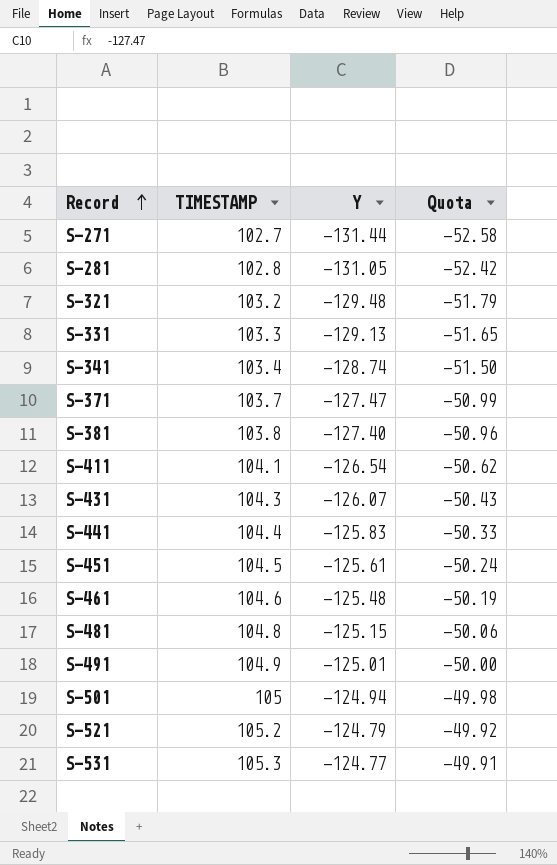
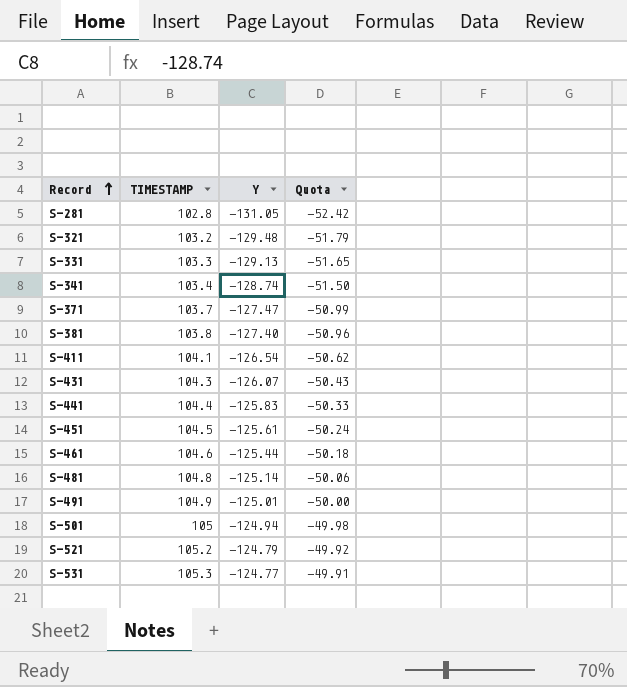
row S-271: 102.7 | -131.44 | -52.58 -> none
S-461 | Y: -125.48 -> -125.44
S-461 | Quota: -50.19 -> -50.18
S-481 | Y: -125.15 -> -125.14

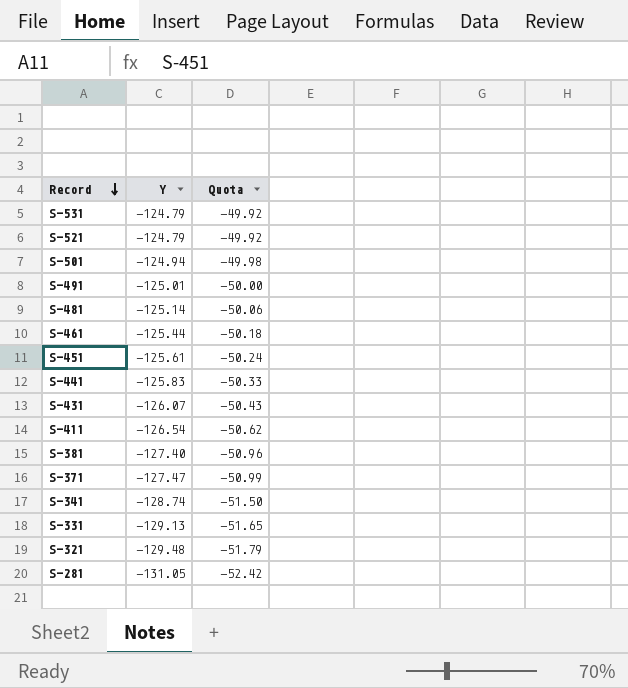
row order: Record ascending -> Record descending
column TIMESTAMP | position: 2 -> none
S-531 | Y: -124.77 -> -124.79
S-531 | Quota: -49.91 -> -49.92

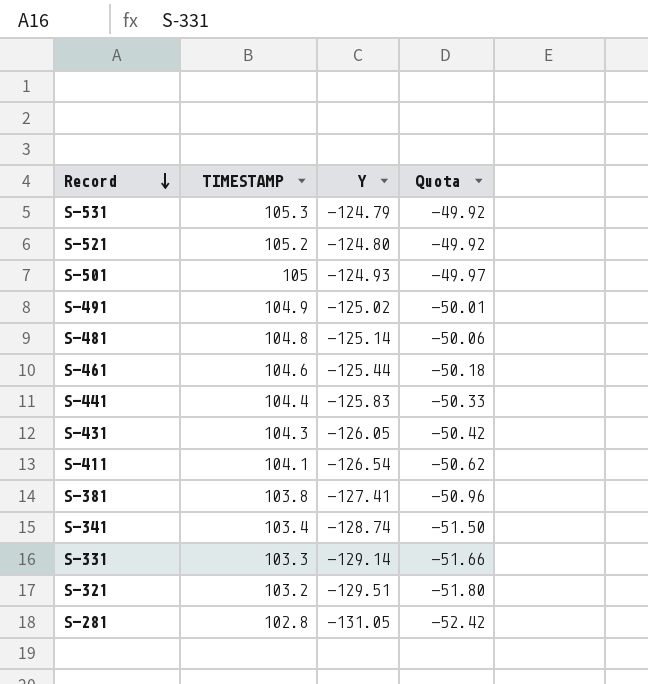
column TIMESTAMP | position: none -> 2
row S-451: -125.61 | -50.24 -> none
row S-371: -127.47 | -50.99 -> none
S-521 | Y: -124.79 -> -124.80
S-501 | Y: -124.94 -> -124.93
S-501 | Quota: -49.98 -> -49.97
S-491 | Y: -125.01 -> -125.02
S-491 | Quota: -50.00 -> -50.01
S-431 | Y: -126.07 -> -126.05
S-431 | Quota: -50.43 -> -50.42
S-381 | Y: -127.40 -> -127.41
S-331 | Y: -129.13 -> -129.14
S-331 | Quota: -51.65 -> -51.66
S-321 | Y: -129.48 -> -129.51
S-321 | Quota: -51.79 -> -51.80

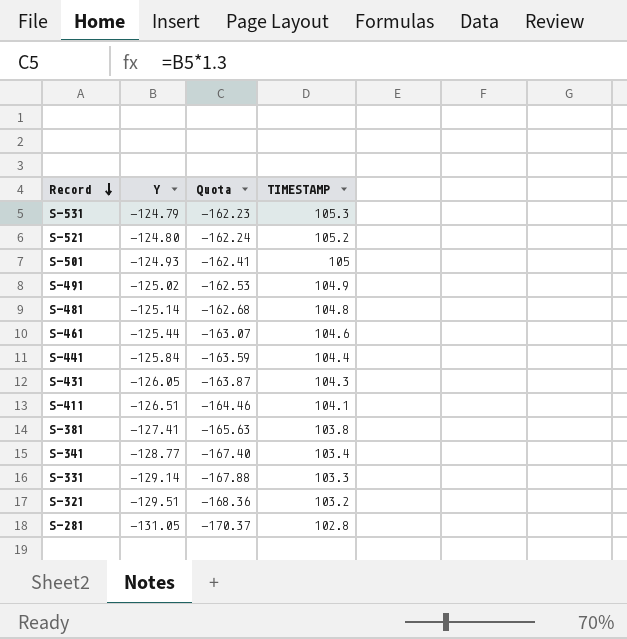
column Quota | formula: [Y] * 0.4 -> [Y] * 1.3
column TIMESTAMP | position: 2 -> 4
S-441 | Y: -125.83 -> -125.84
S-411 | Y: -126.54 -> -126.51
S-341 | Y: -128.74 -> -128.77

